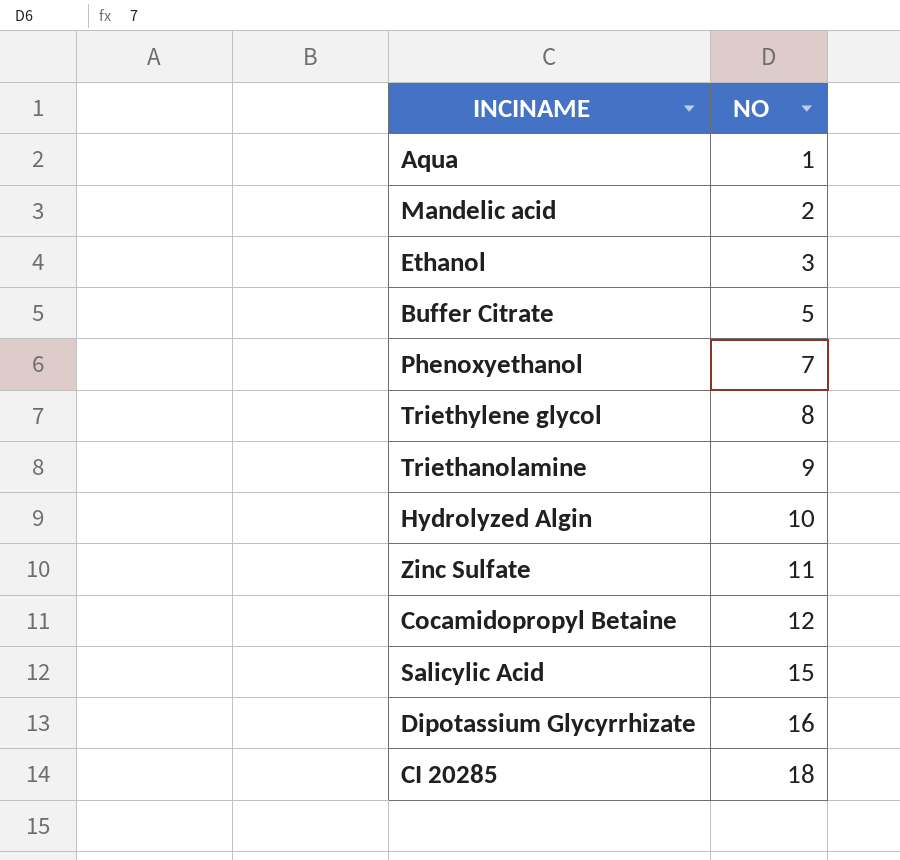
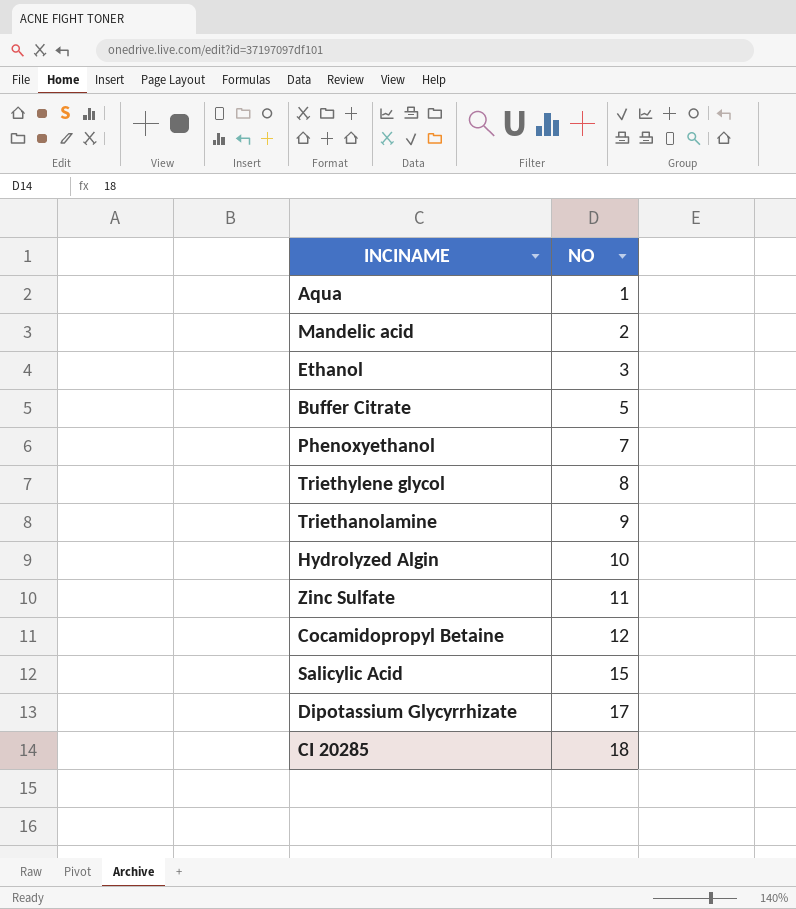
Dipotassium Glycyrrhizate | NO: 16 -> 17

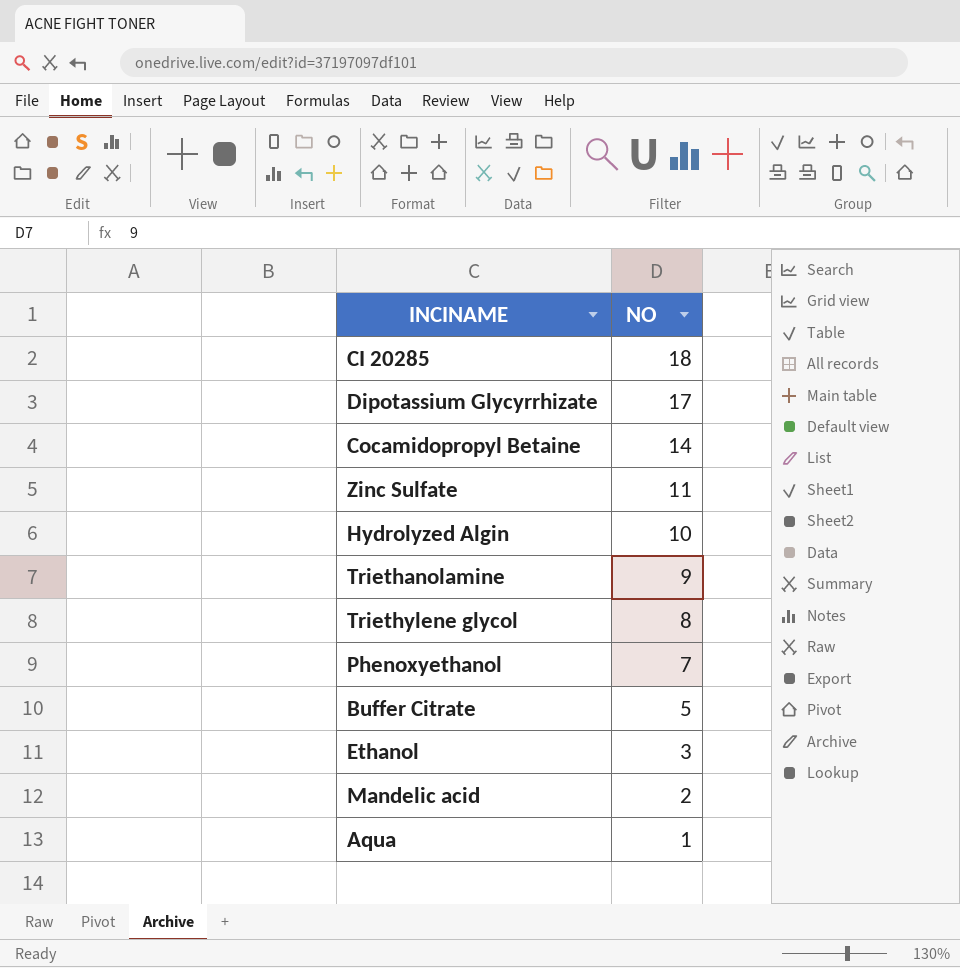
row order: NO ascending -> NO descending
row Salicylic Acid: 15 -> none
Cocamidopropyl Betaine | NO: 12 -> 14

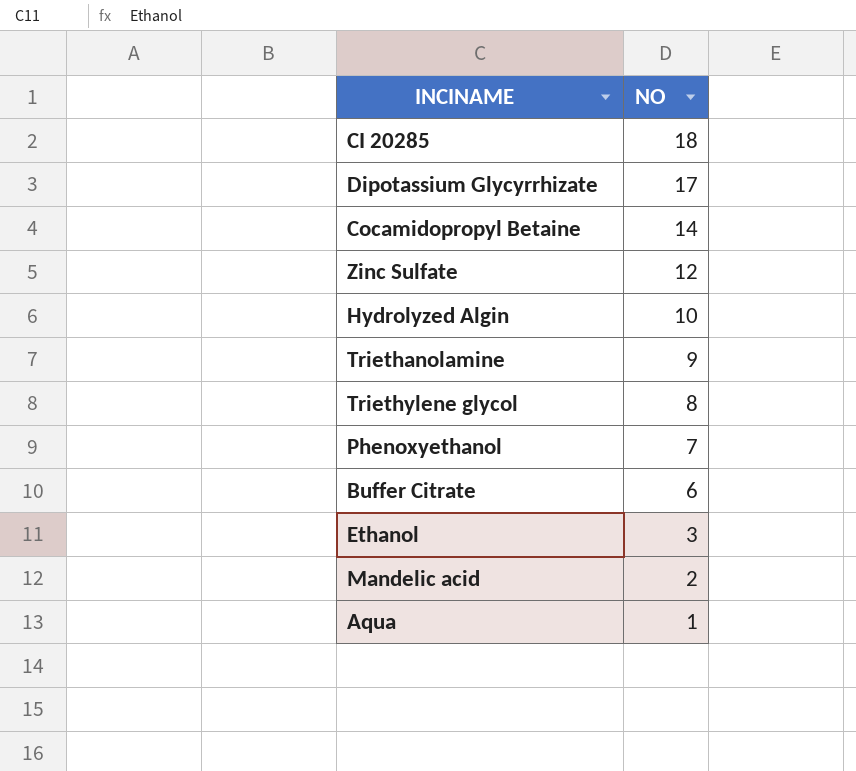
Zinc Sulfate | NO: 11 -> 12
Buffer Citrate | NO: 5 -> 6

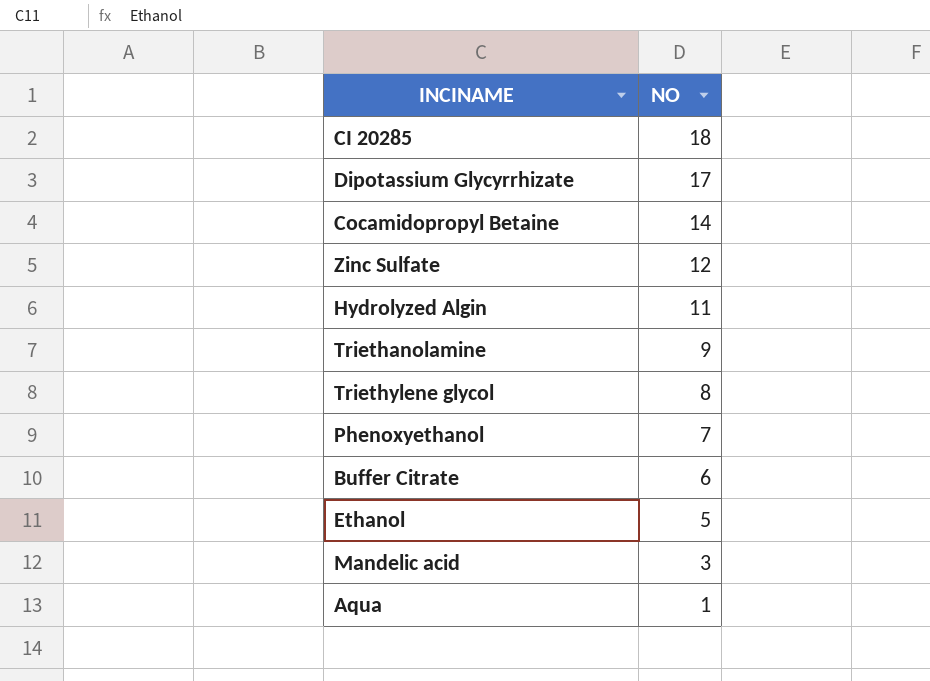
Hydrolyzed Algin | NO: 10 -> 11
Ethanol | NO: 3 -> 5
Mandelic acid | NO: 2 -> 3

